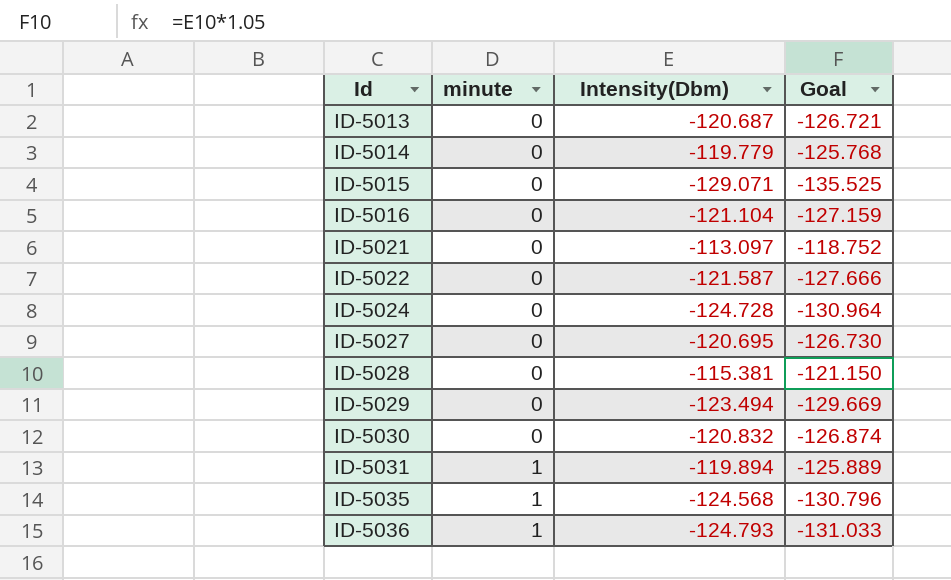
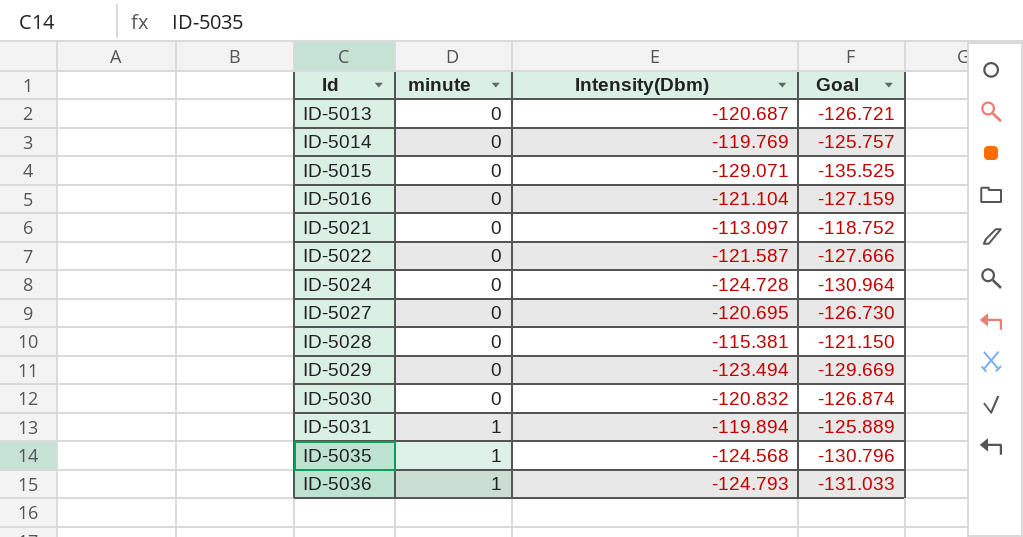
ID-5014 | Intensity(Dbm): -119.779 -> -119.769
ID-5014 | Goal: -125.768 -> -125.757

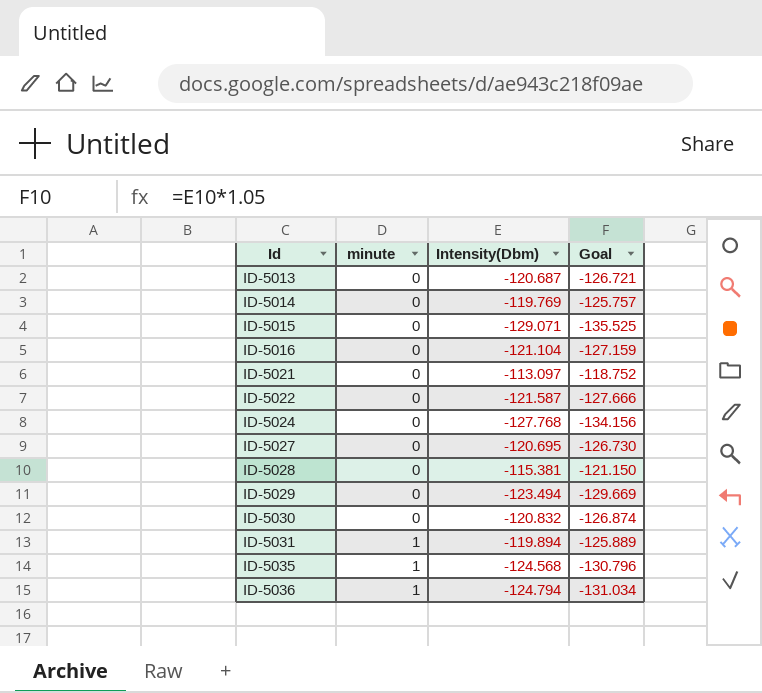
ID-5024 | Intensity(Dbm): -124.728 -> -127.768
ID-5024 | Goal: -130.964 -> -134.156
ID-5036 | Intensity(Dbm): -124.793 -> -124.794
ID-5036 | Goal: -131.033 -> -131.034

